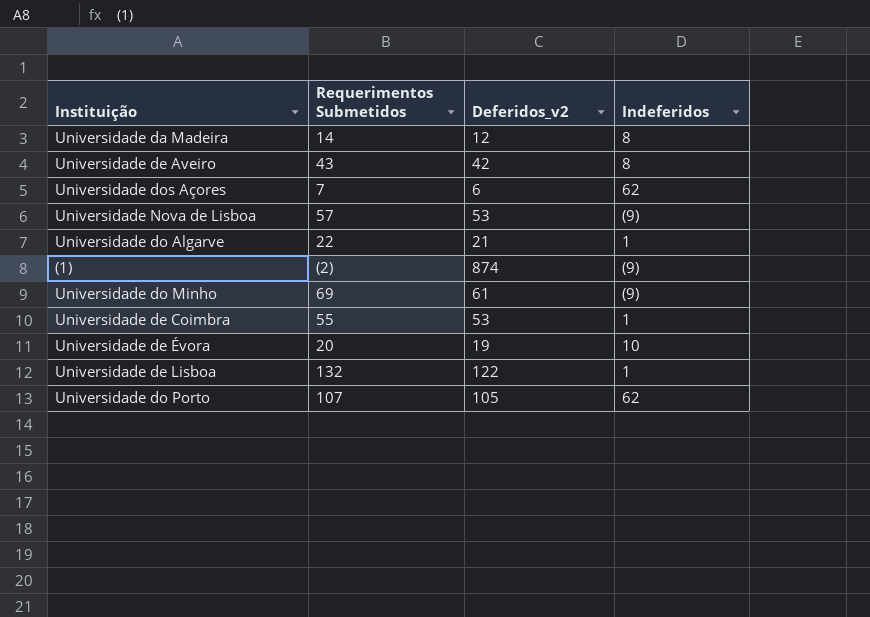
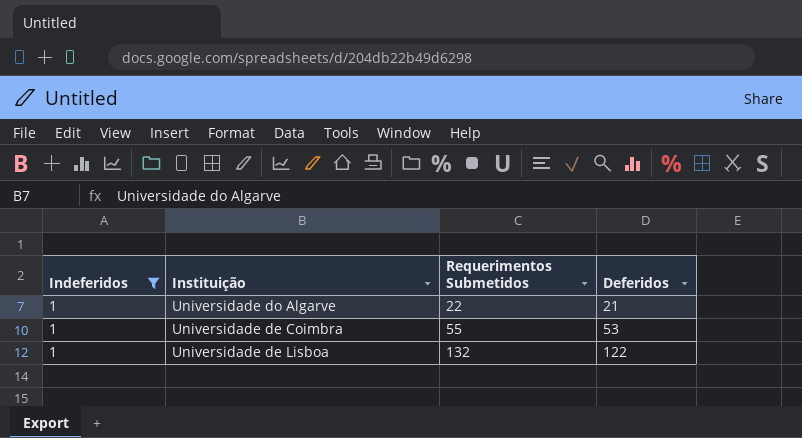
filter: none -> Indeferidos = 1
column Indeferidos | position: 4 -> 1
column name: Deferidos_v2 -> Deferidos

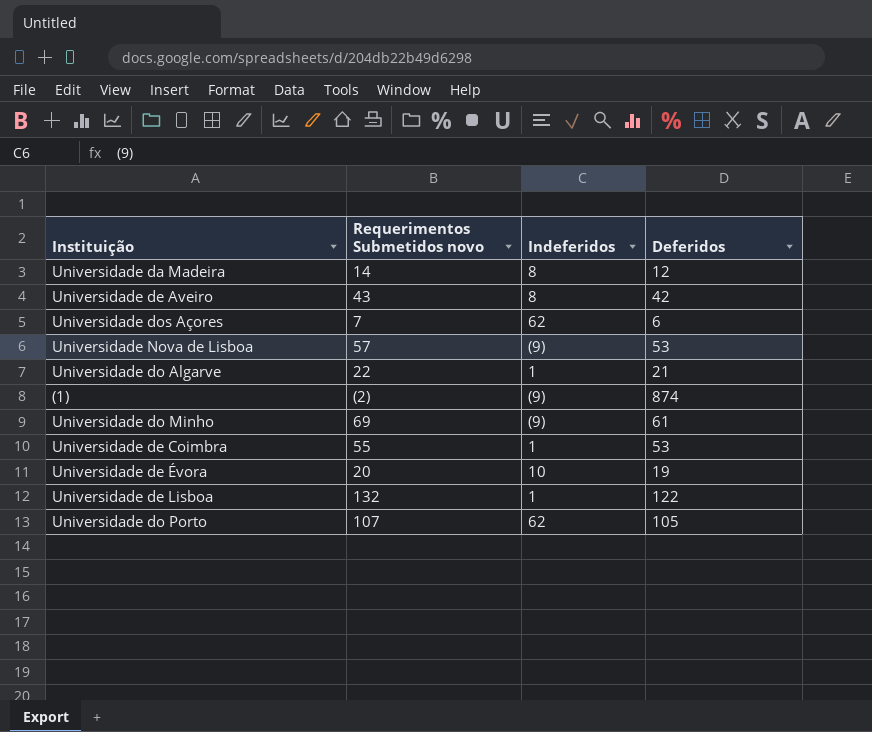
filter: Indeferidos = 1 -> none
column name: Requerimentos Submetidos -> Requerimentos Submetidos novo
column Indeferidos | position: 1 -> 3

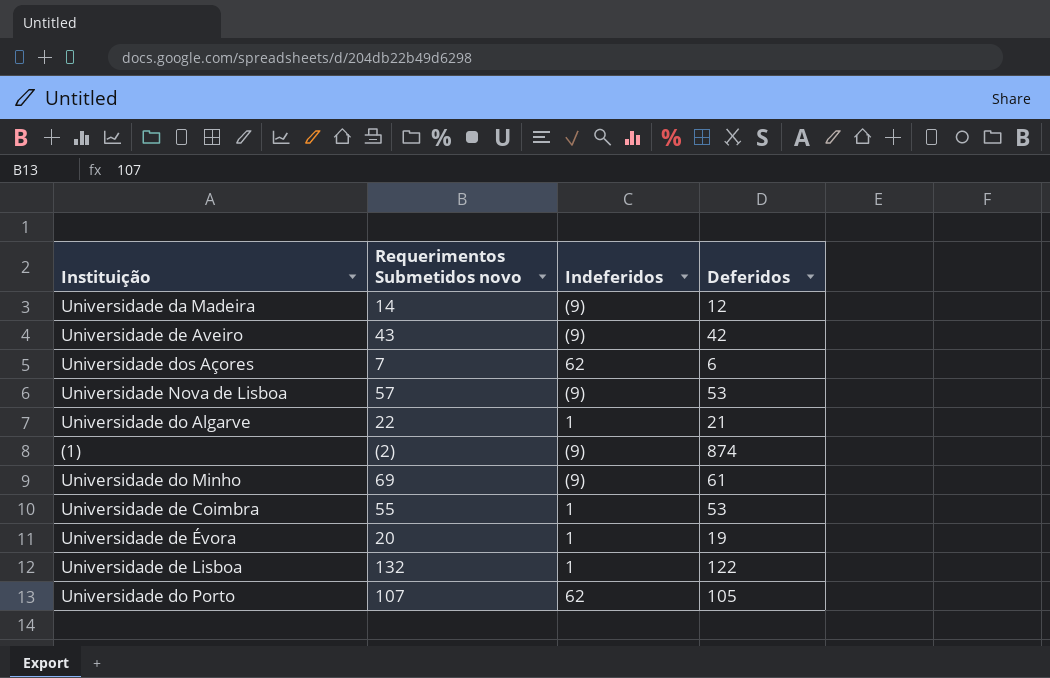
Universidade da Madeira | Indeferidos: 8 -> (9)
Universidade de Aveiro | Indeferidos: 8 -> (9)
Universidade de Évora | Indeferidos: 10 -> 1

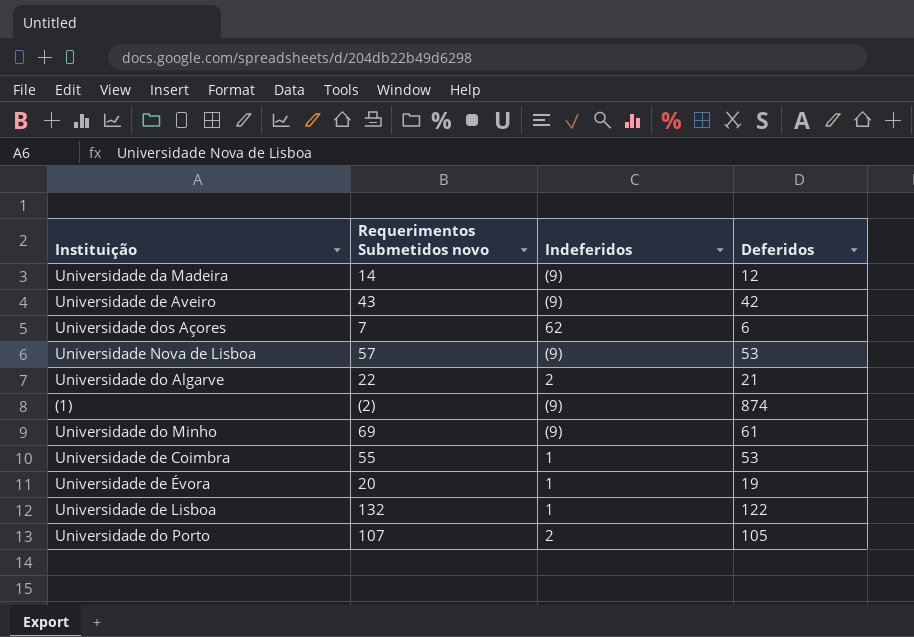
Universidade do Algarve | Indeferidos: 1 -> 2
Universidade do Porto | Indeferidos: 62 -> 2

